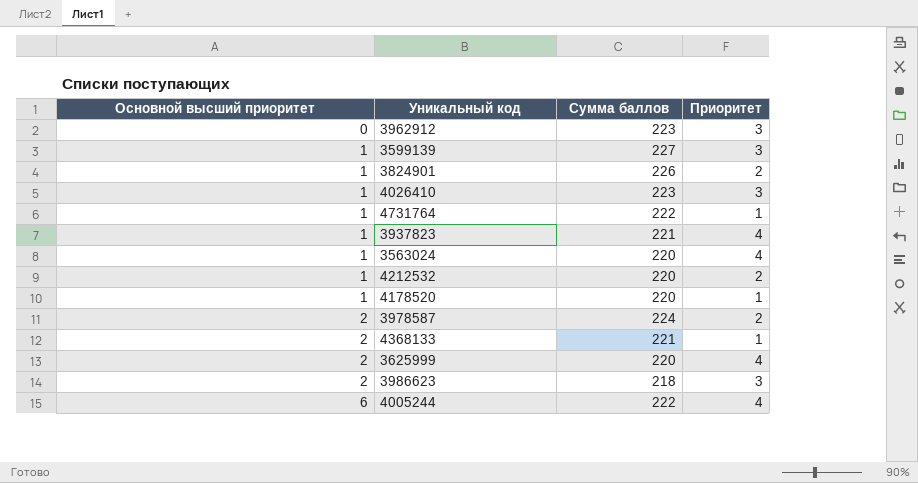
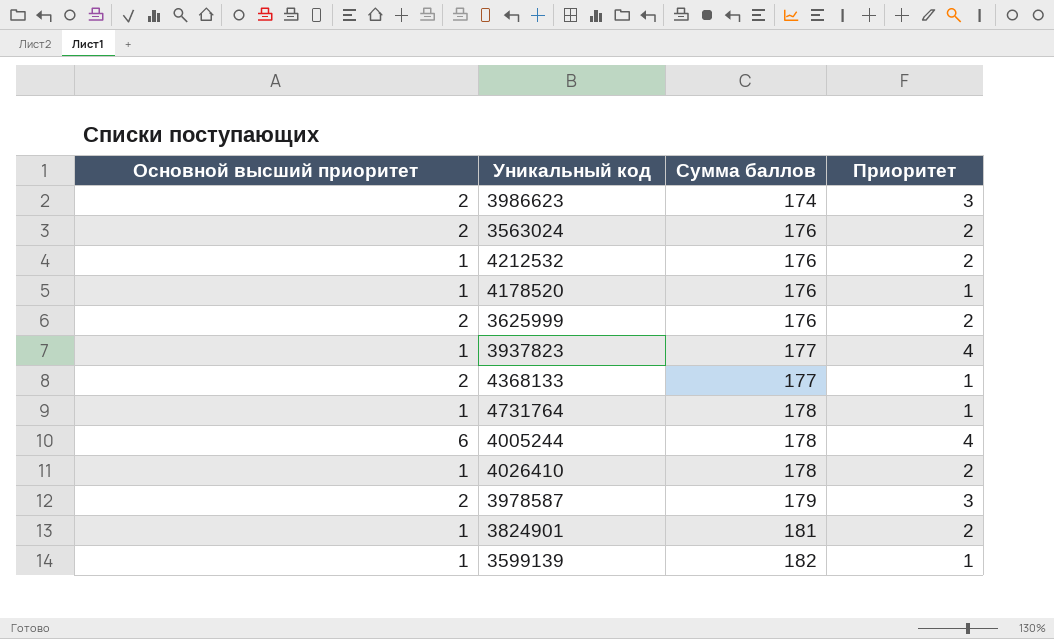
row order: Основной высший приоритет ascending -> Сумма баллов ascending
row 3962912: 0 | 223 | 3 -> none
3986623 | Сумма баллов: 218 -> 174
3563024 | Основной высший приоритет: 1 -> 2
3563024 | Сумма баллов: 220 -> 176
3563024 | Приоритет: 4 -> 2
4212532 | Сумма баллов: 220 -> 176
4178520 | Сумма баллов: 220 -> 176
3625999 | Сумма баллов: 220 -> 176
3625999 | Приоритет: 4 -> 2
3937823 | Сумма баллов: 221 -> 177
4368133 | Сумма баллов: 221 -> 177
4731764 | Сумма баллов: 222 -> 178
4005244 | Сумма баллов: 222 -> 178
4026410 | Сумма баллов: 223 -> 178
4026410 | Приоритет: 3 -> 2
3978587 | Сумма баллов: 224 -> 179
3978587 | Приоритет: 2 -> 3
3824901 | Сумма баллов: 226 -> 181
3599139 | Сумма баллов: 227 -> 182
3599139 | Приоритет: 3 -> 1

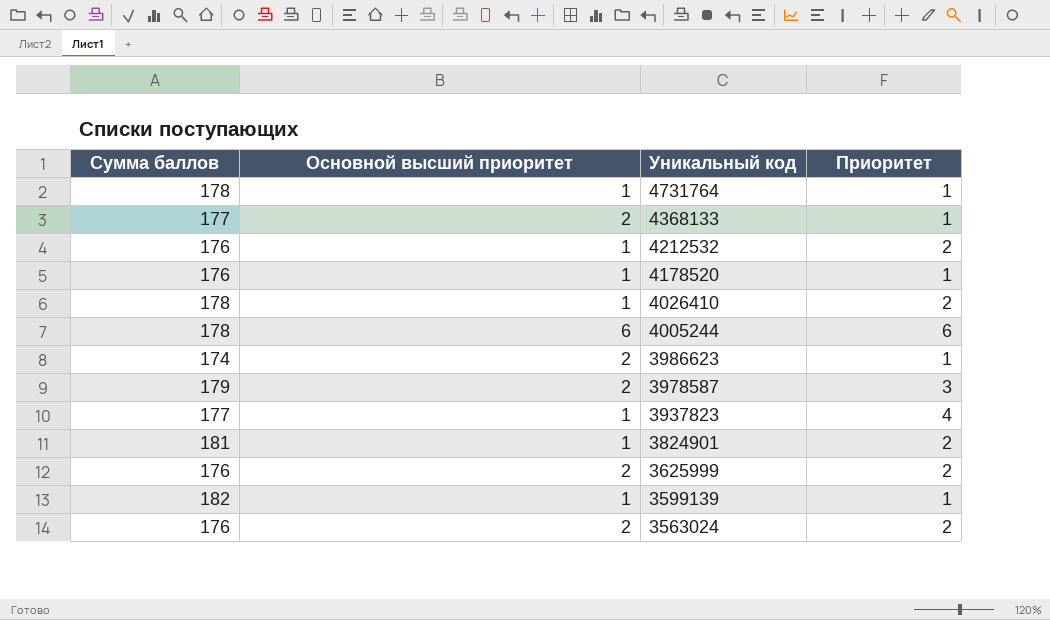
row order: Сумма баллов ascending -> Уникальный код descending
column Сумма баллов | position: 3 -> 1
4005244 | Приоритет: 4 -> 6
3986623 | Приоритет: 3 -> 1

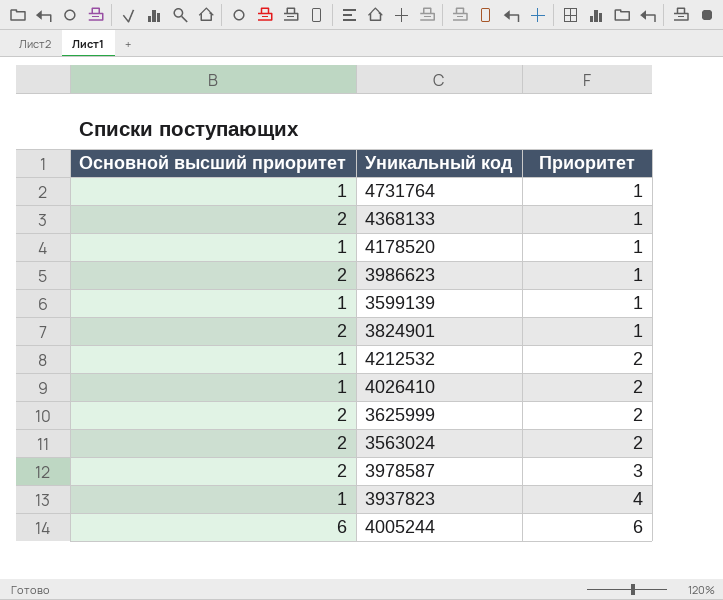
row order: Уникальный код descending -> Приоритет ascending
column Сумма баллов | position: 1 -> none
3824901 | Основной высший приоритет: 1 -> 2
3824901 | Приоритет: 2 -> 1

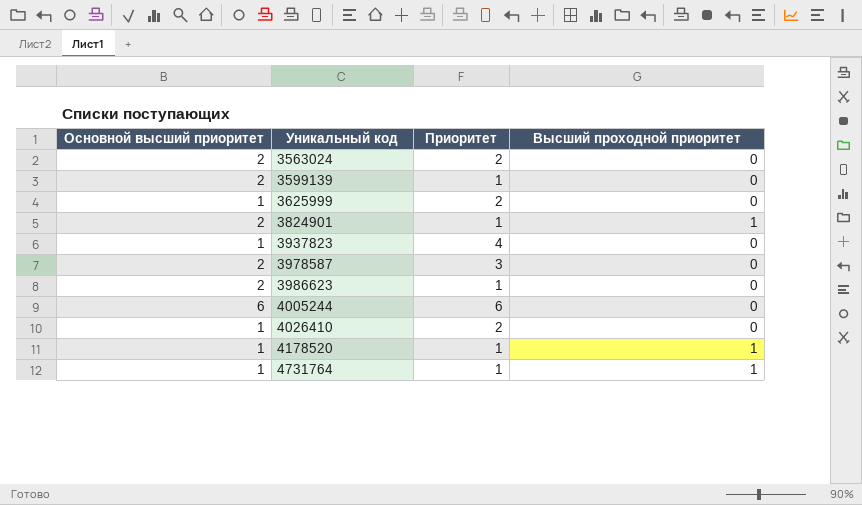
row order: Приоритет ascending -> Уникальный код ascending
column Высший проходной приоритет | position: none -> 4
row 4368133: 2 | 1 -> none
row 4212532: 1 | 2 -> none
3599139 | Основной высший приоритет: 1 -> 2
3625999 | Основной высший приоритет: 2 -> 1

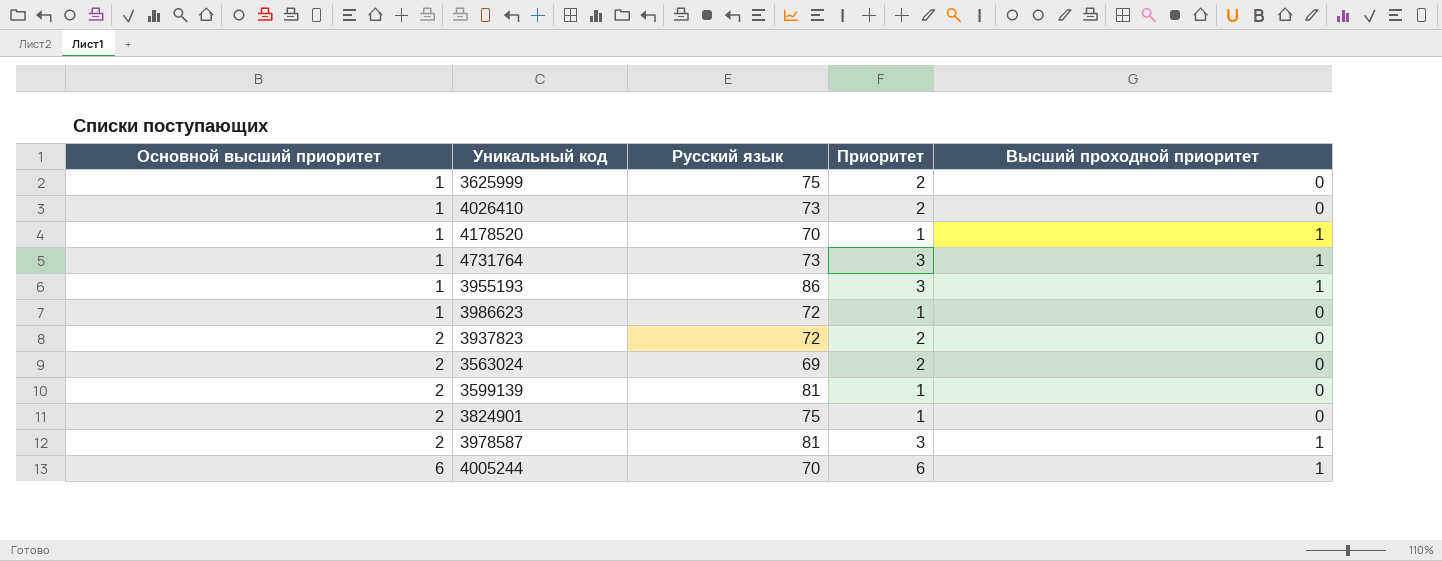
row order: Уникальный код ascending -> Основной высший приоритет ascending
column Русский язык | position: none -> 3
4731764 | Приоритет: 1 -> 3
row 3955193: none -> 1 | 86 | 3 | 1
3986623 | Основной высший приоритет: 2 -> 1
3937823 | Основной высший приоритет: 1 -> 2
3937823 | Приоритет: 4 -> 2
3824901 | Высший проходной приоритет: 1 -> 0
3978587 | Высший проходной приоритет: 0 -> 1
4005244 | Высший проходной приоритет: 0 -> 1

